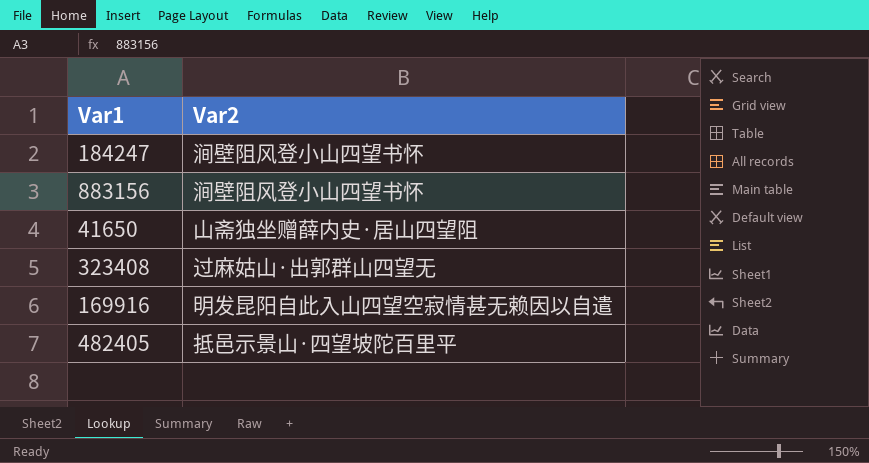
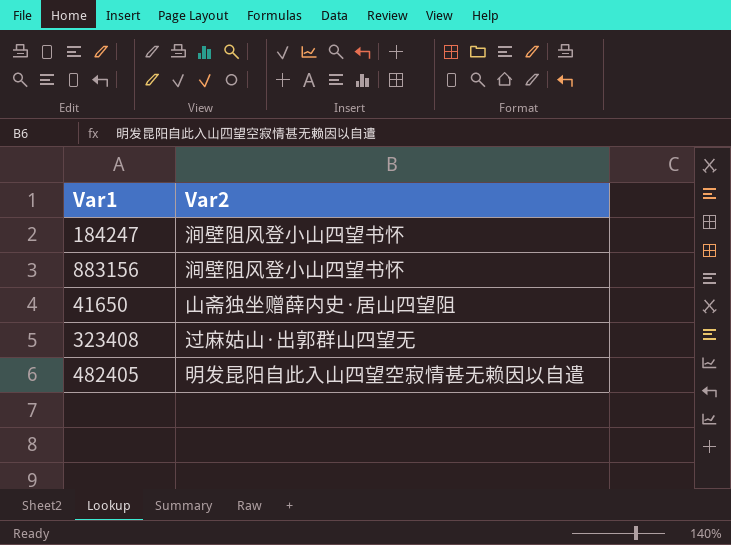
row 169916: 明发昆阳自此入山四望空寂情甚无赖因以自遣 -> none
482405 | Var2: 抵邑示景山·四望坡陀百里平 -> 明发昆阳自此入山四望空寂情甚无赖因以自遣

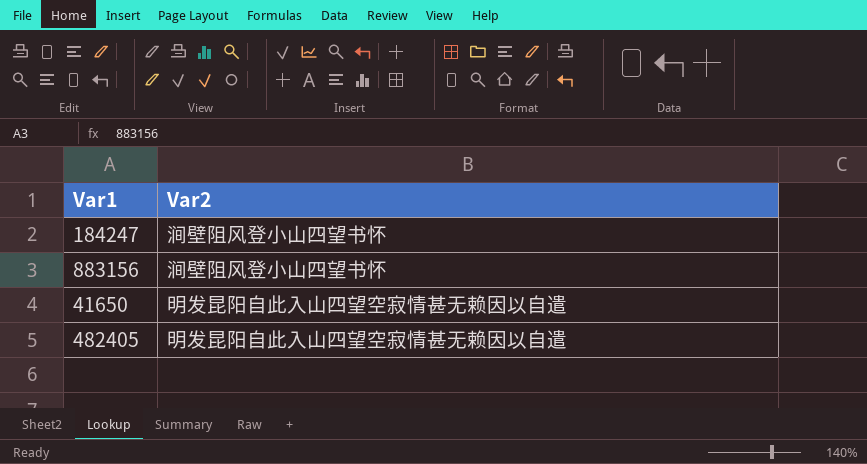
row 323408: 过麻姑山·出郭群山四望无 -> none
41650 | Var2: 山斋独坐赠薛内史·居山四望阻 -> 明发昆阳自此入山四望空寂情甚无赖因以自遣

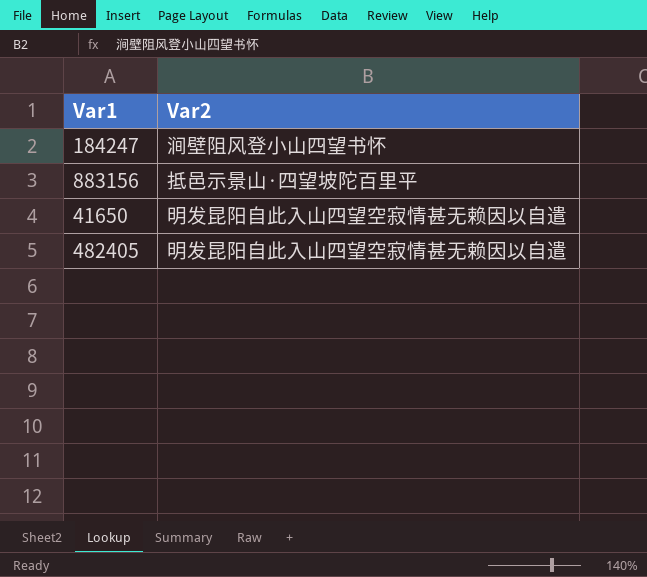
883156 | Var2: 涧壁阻风登小山四望书怀 -> 抵邑示景山·四望坡陀百里平

